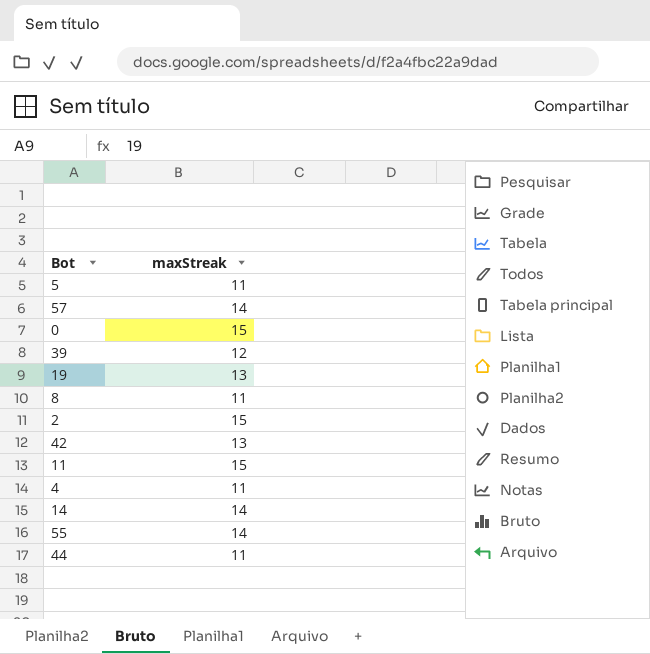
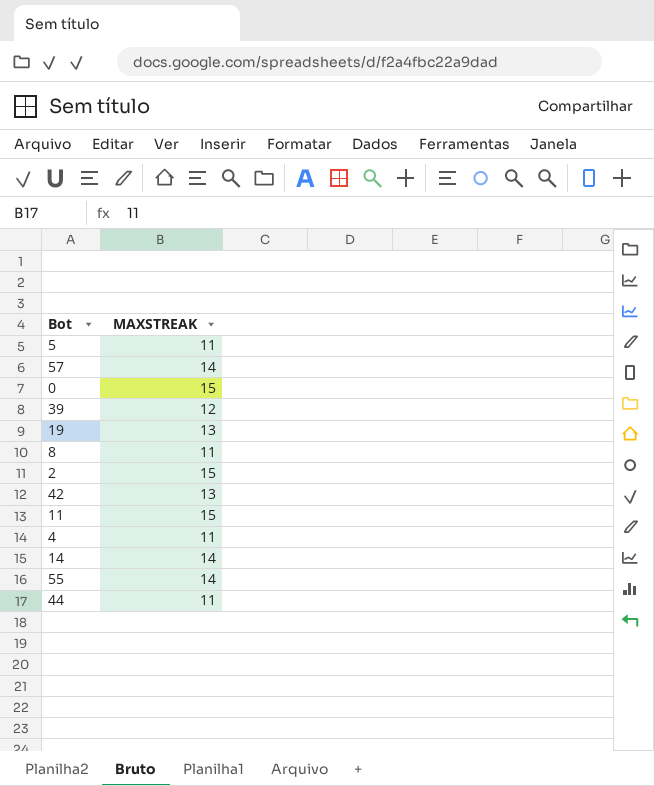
column name: maxStreak -> MAXSTREAK

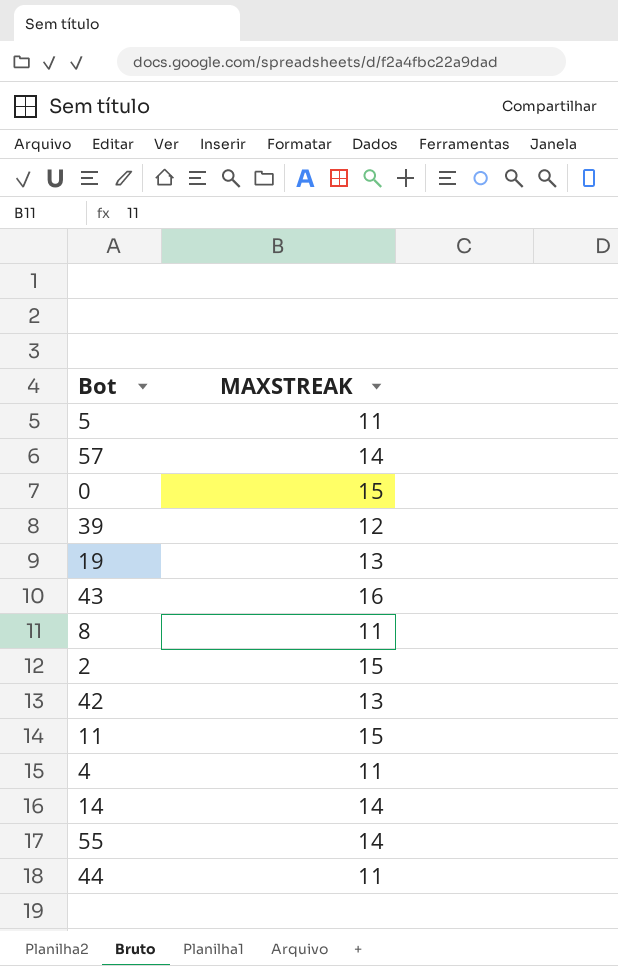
row 43: none -> 16

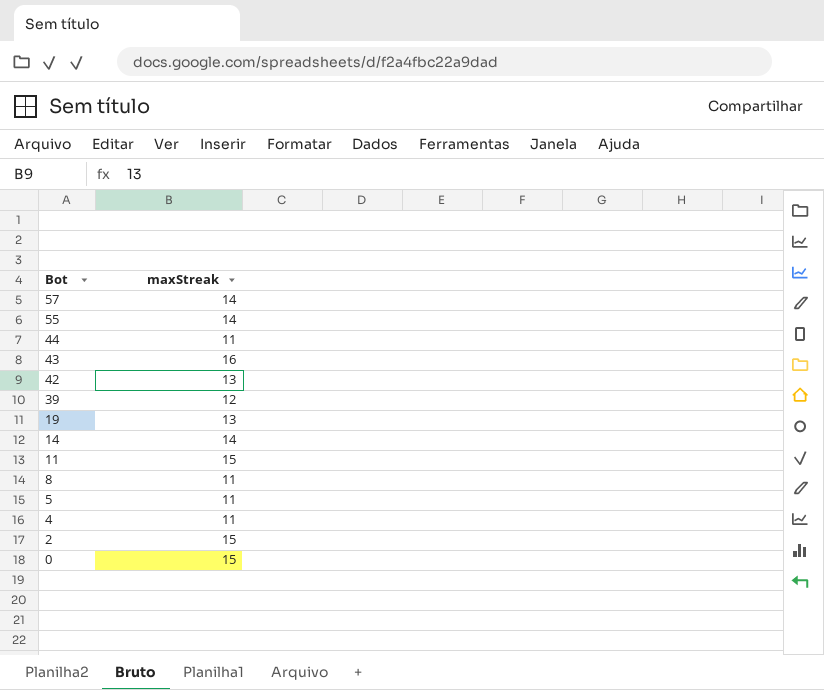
row order: none -> Bot descending
column name: MAXSTREAK -> maxStreak

